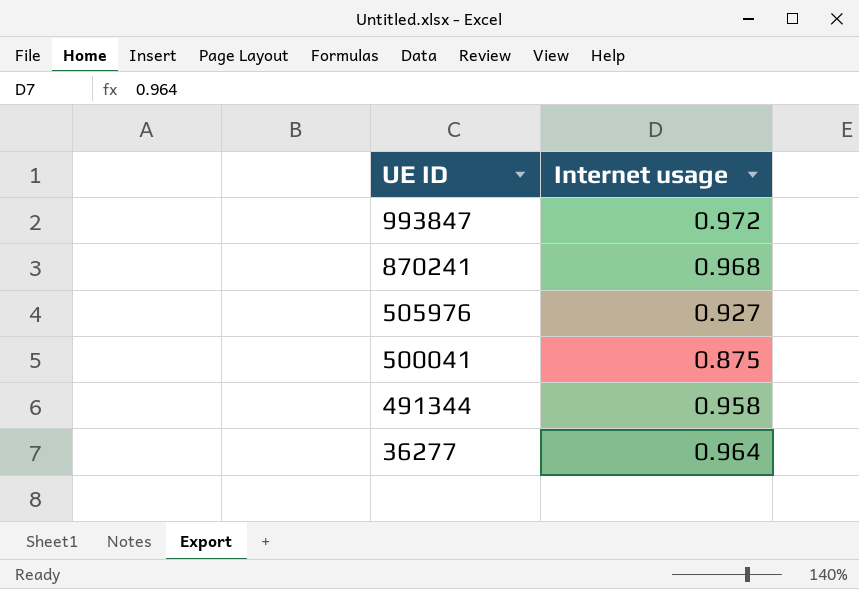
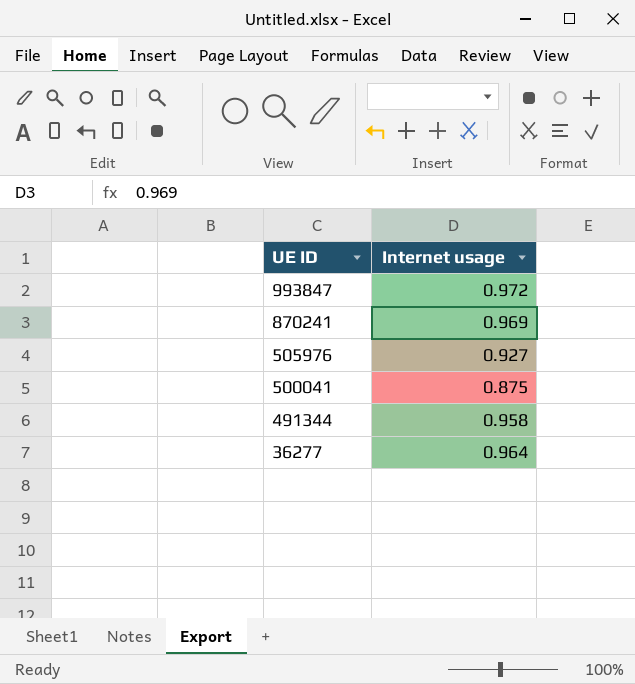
870241 | Internet usage: 0.968 -> 0.969

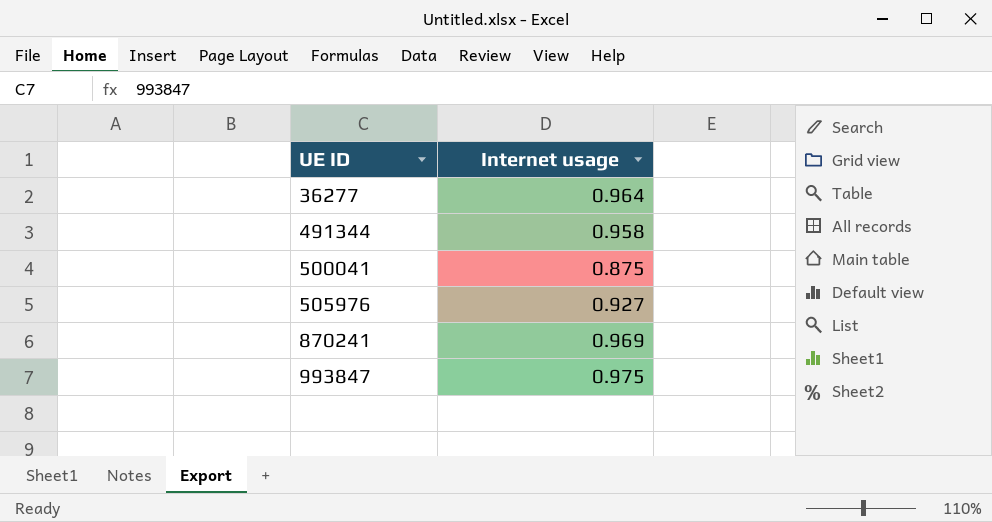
row order: UE ID descending -> UE ID ascending
993847 | Internet usage: 0.972 -> 0.975

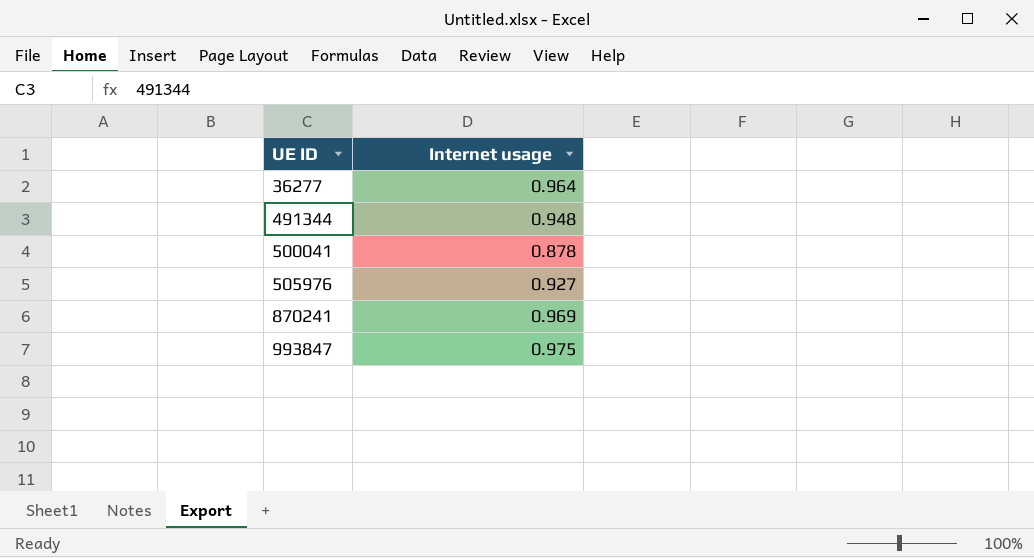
491344 | Internet usage: 0.958 -> 0.948
500041 | Internet usage: 0.875 -> 0.878

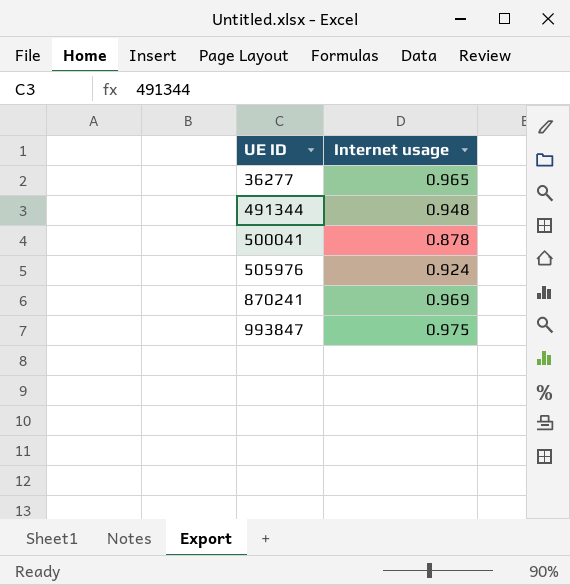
36277 | Internet usage: 0.964 -> 0.965
505976 | Internet usage: 0.927 -> 0.924

